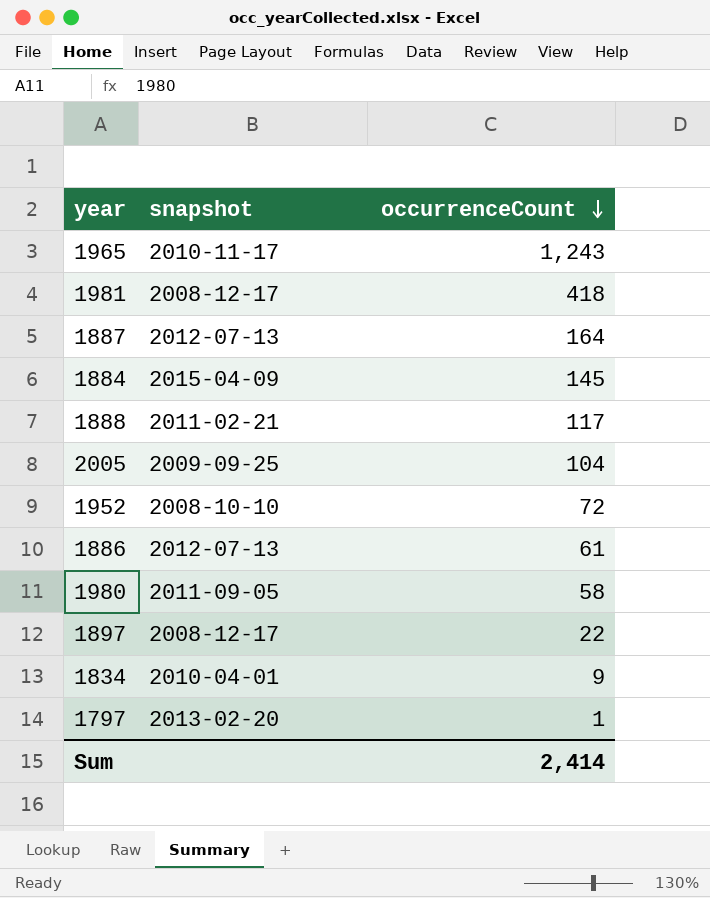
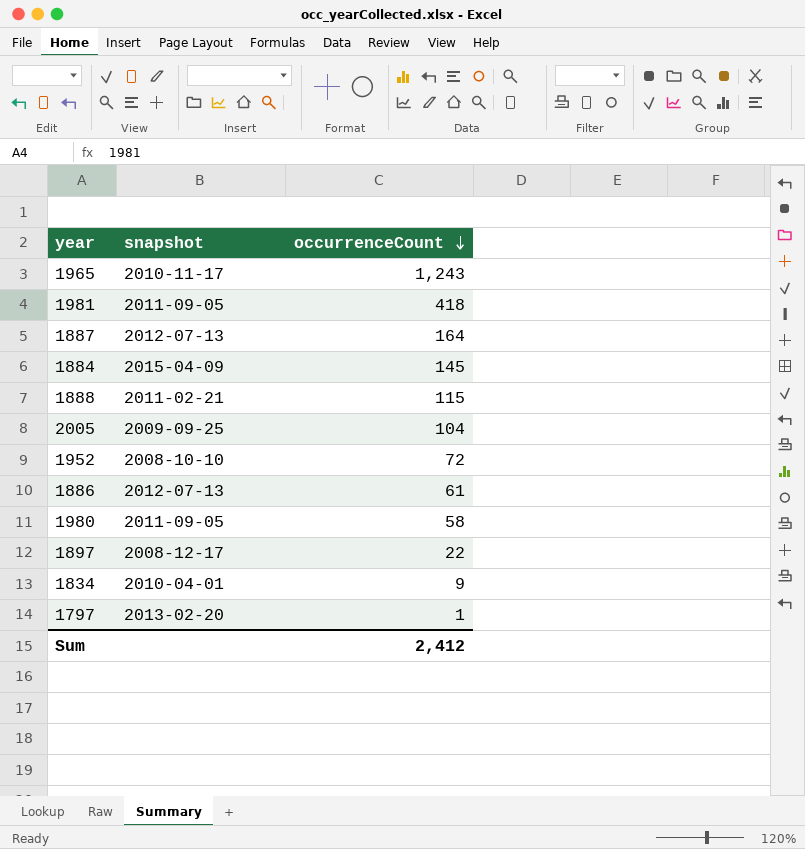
1981 | snapshot: 2008-12-17 -> 2011-09-05
1888 | occurrenceCount: 117 -> 115
Sum | occurrenceCount: 2,414 -> 2,412

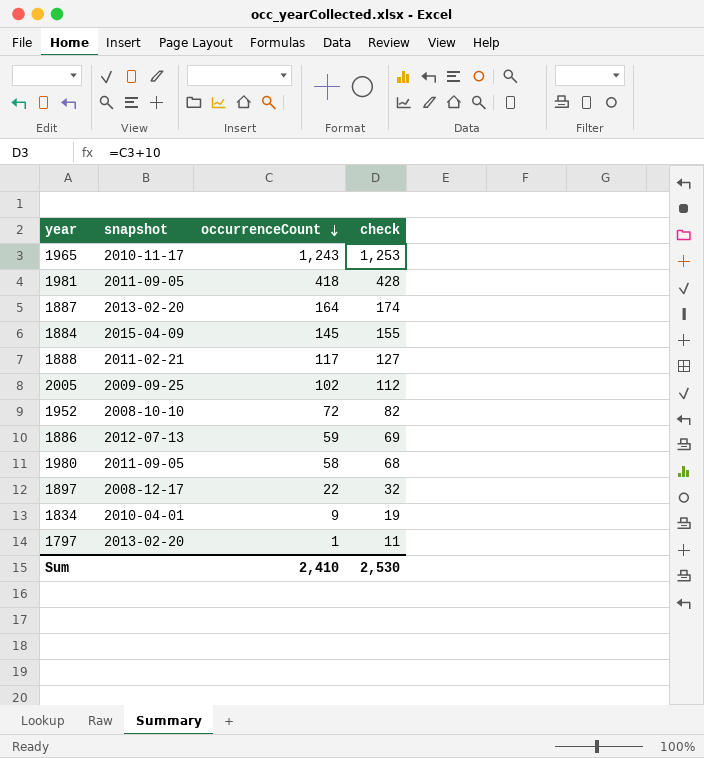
column check | formula: none -> [occurrenceCount] + 10
1887 | snapshot: 2012-07-13 -> 2013-02-20
1888 | occurrenceCount: 115 -> 117
2005 | occurrenceCount: 104 -> 102
1886 | occurrenceCount: 61 -> 59
Sum | occurrenceCount: 2,412 -> 2,410

